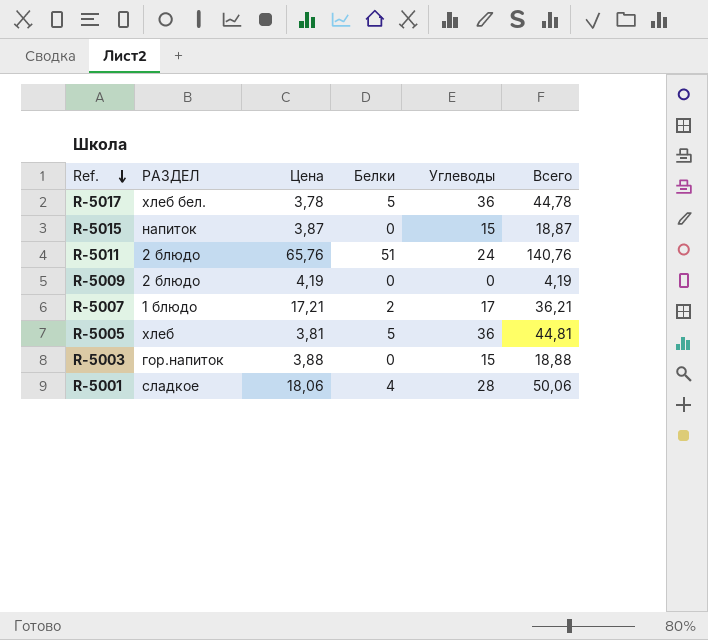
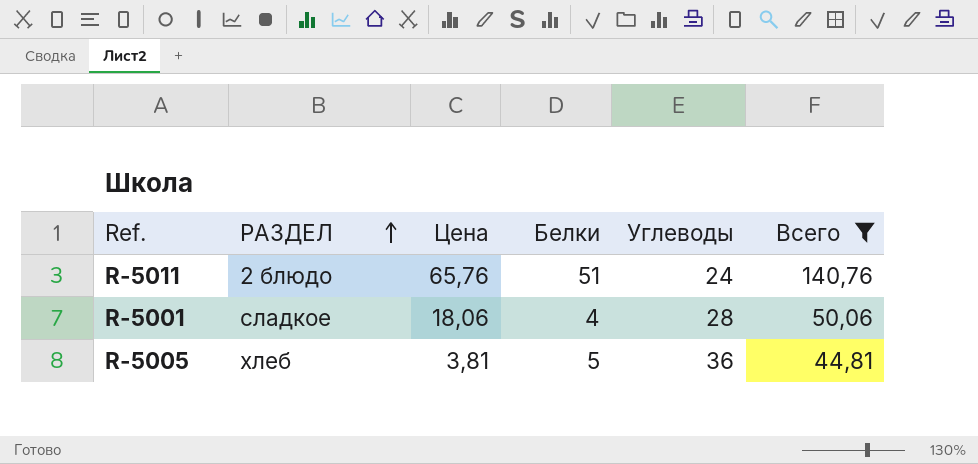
filter: none -> Всего >= 44,81
row order: Ref. descending -> РАЗДЕЛ ascending

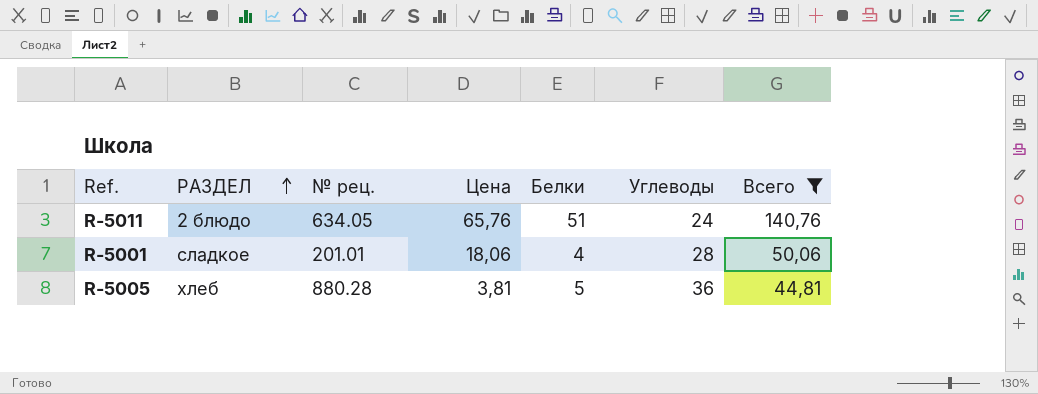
column № рец. | position: none -> 3

